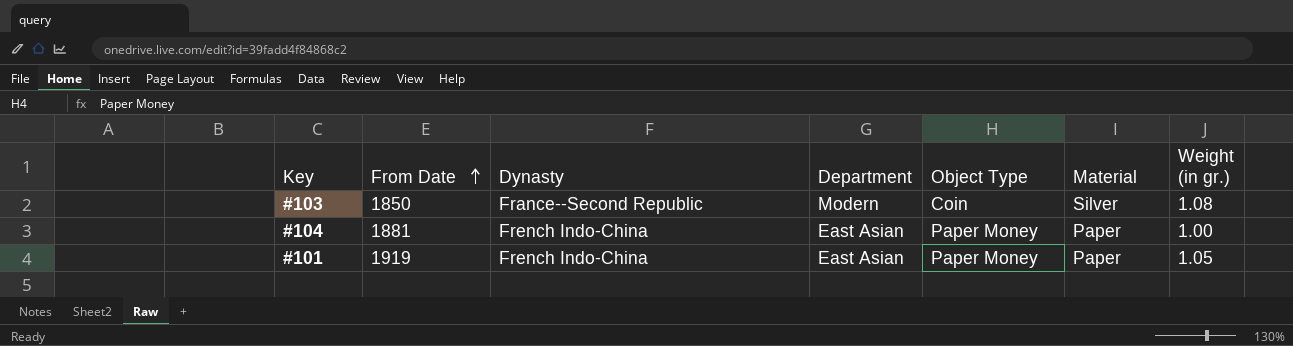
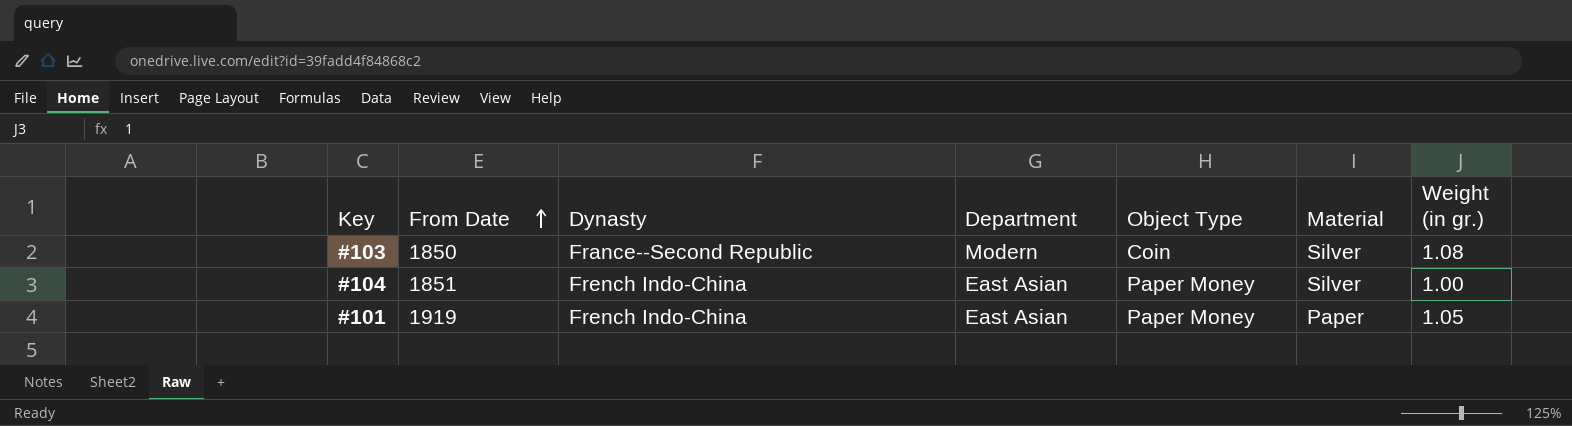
#104 | From Date: 1881 -> 1851
#104 | Material: Paper -> Silver

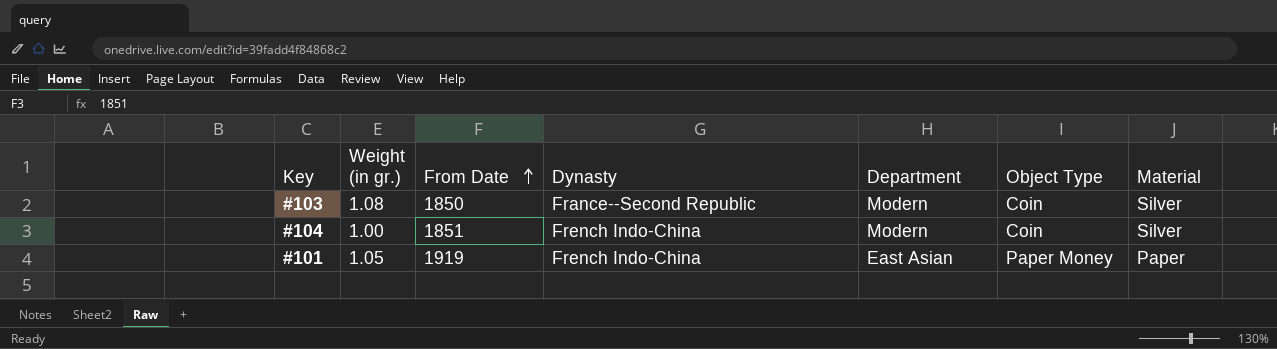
column Weight (in gr.) | position: 7 -> 2
#104 | Department: East Asian -> Modern
#104 | Object Type: Paper Money -> Coin

